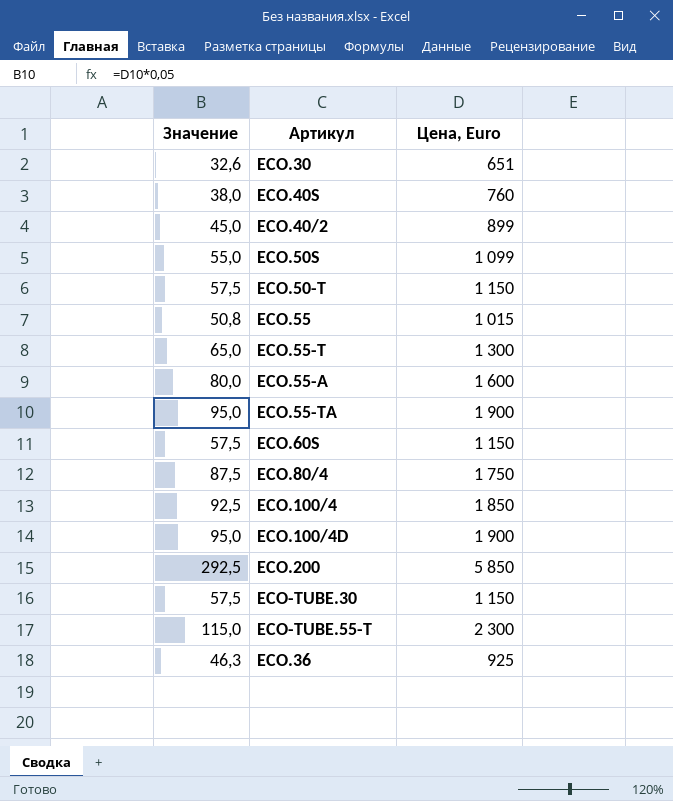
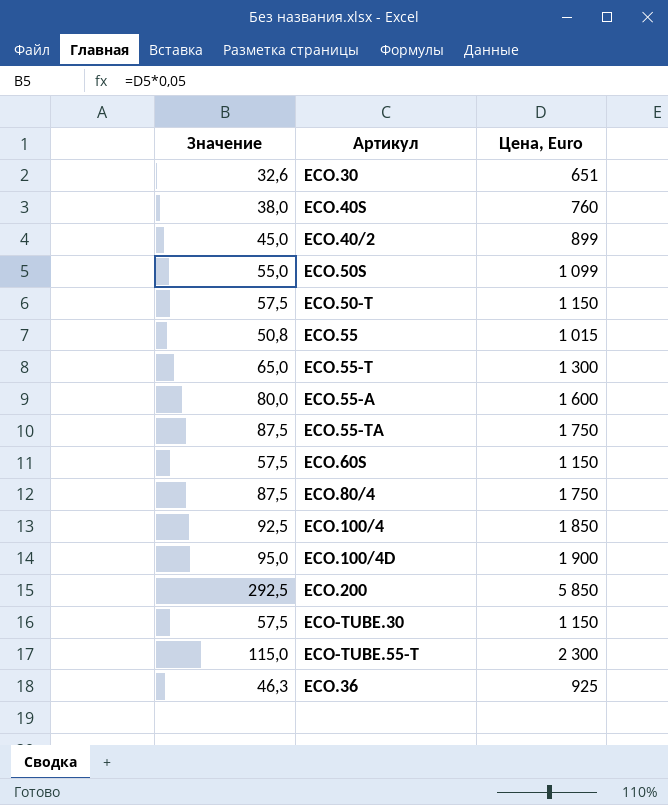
ECO.55-TA | Значение: 95,0 -> 87,5
ECO.55-TA | Цена, Euro: 1 900 -> 1 750

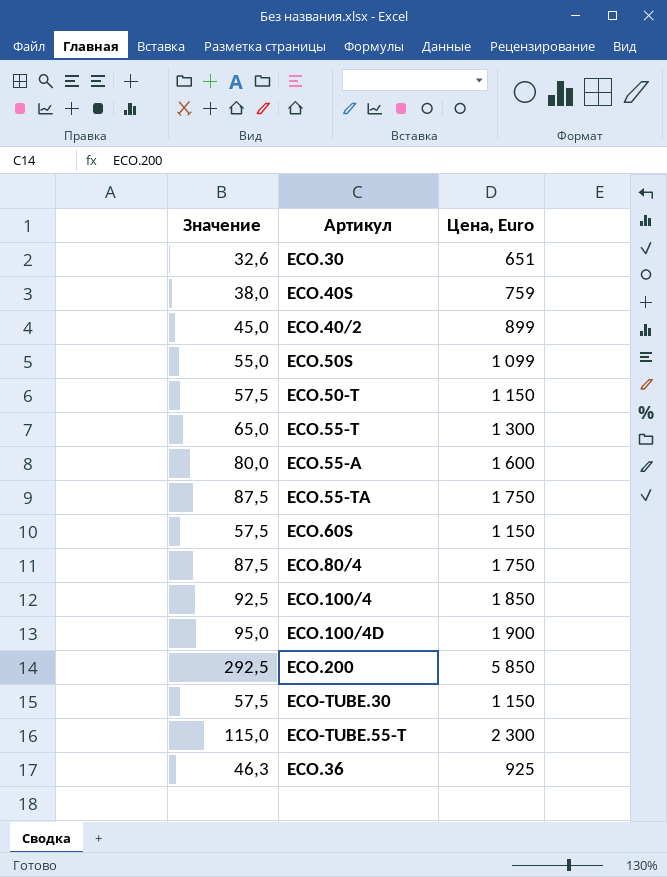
row ECO.55: 50,8 | 1 015 -> none
ECO.40S | Цена, Euro: 760 -> 759

